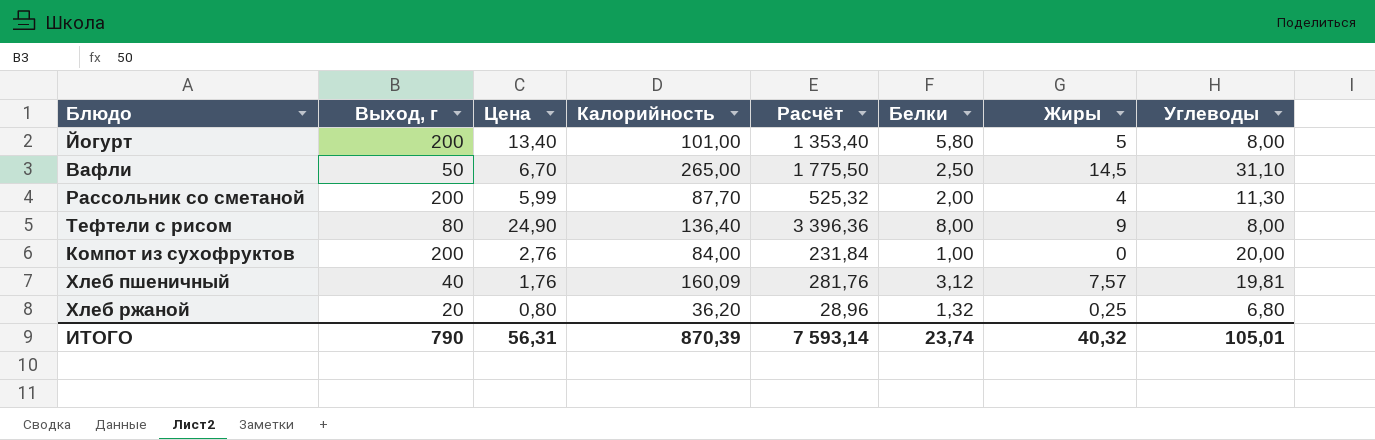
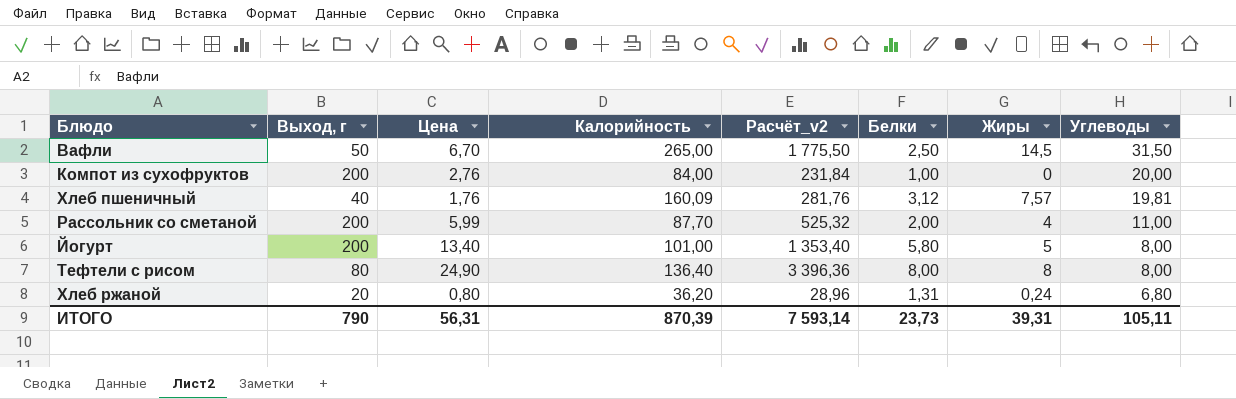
row order: none -> Углеводы descending
column name: Расчёт -> Расчёт_v2
Вафли | Углеводы: 31,10 -> 31,50
Рассольник со сметаной | Углеводы: 11,30 -> 11,00
Тефтели с рисом | Жиры: 9 -> 8
Хлеб ржаной | Белки: 1,32 -> 1,31
Хлеб ржаной | Жиры: 0,25 -> 0,24
ИТОГО | Белки: 23,74 -> 23,73
ИТОГО | Жиры: 40,32 -> 39,31
ИТОГО | Углеводы: 105,01 -> 105,11

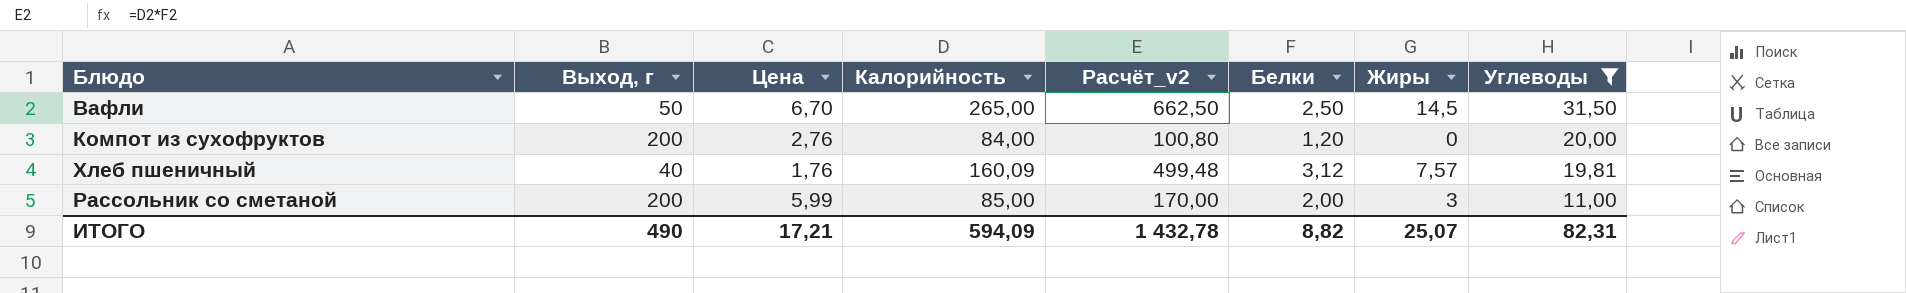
filter: none -> Углеводы >= 11,00
column Расчёт_v2 | formula: [Цена] * [Калорийность] -> [Калорийность] * [Белки]
Компот из сухофруктов | Белки: 1,00 -> 1,20
Рассольник со сметаной | Калорийность: 87,70 -> 85,00
Рассольник со сметаной | Жиры: 4 -> 3
ИТОГО | Выход, г: 790 -> 490
ИТОГО | Цена: 56,31 -> 17,21
ИТОГО | Калорийность: 870,39 -> 594,09
ИТОГО | Расчёт_v2: 7 593,14 -> 1 432,78
ИТОГО | Белки: 23,73 -> 8,82
ИТОГО | Жиры: 39,31 -> 25,07
ИТОГО | Углеводы: 105,11 -> 82,31

